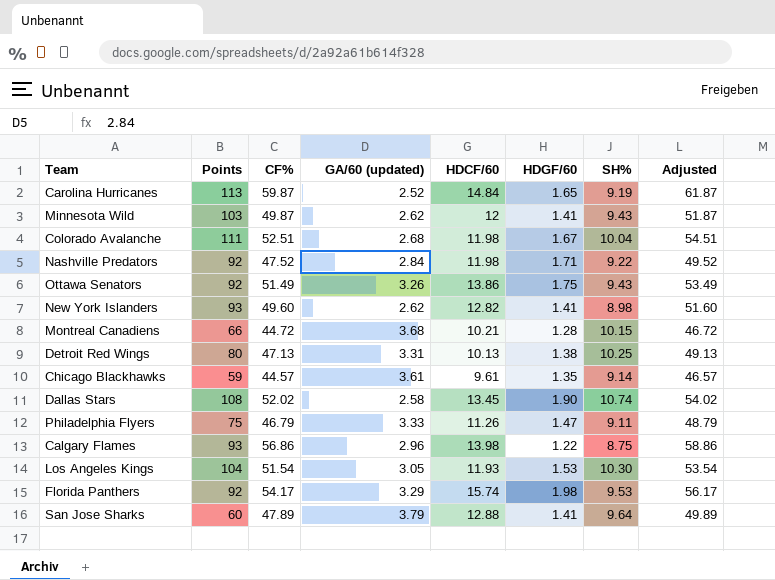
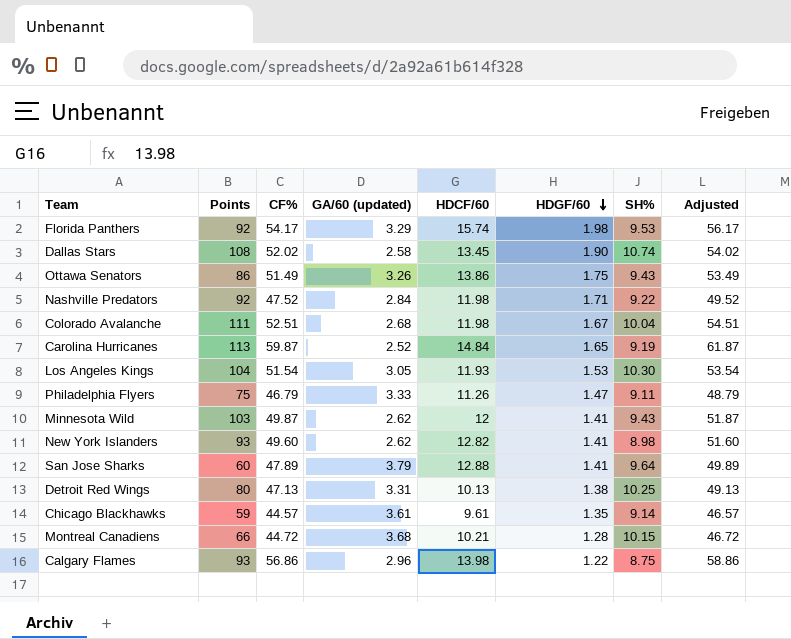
row order: none -> HDGF/60 descending
Ottawa Senators | Points: 92 -> 86

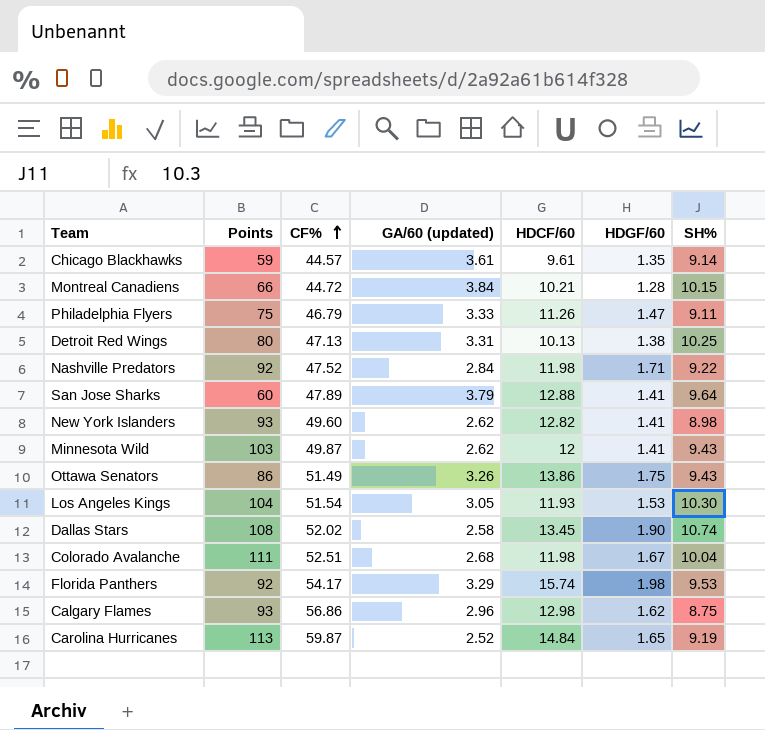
row order: HDGF/60 descending -> CF% ascending
column Adjusted | formula: [CF%] + 2 -> none
Montreal Canadiens | GA/60 (updated): 3.68 -> 3.84
Calgary Flames | HDCF/60: 13.98 -> 12.98
Calgary Flames | HDGF/60: 1.22 -> 1.62

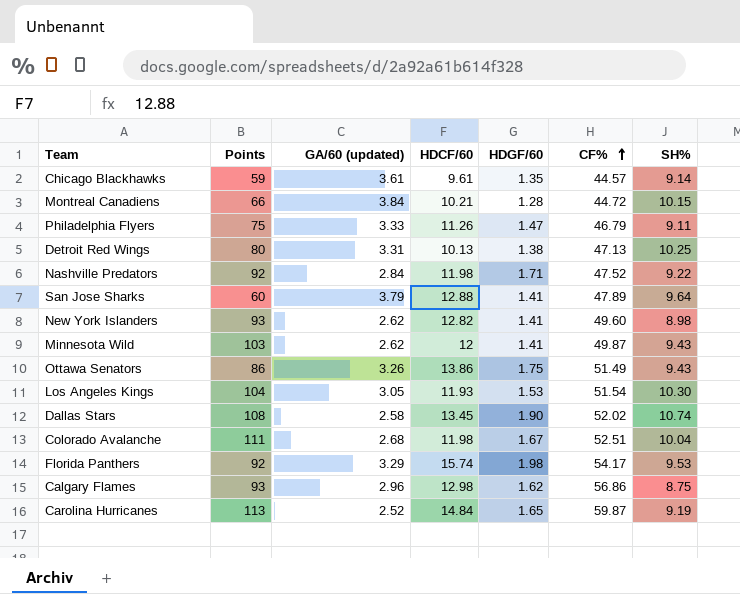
column CF% | position: 3 -> 6

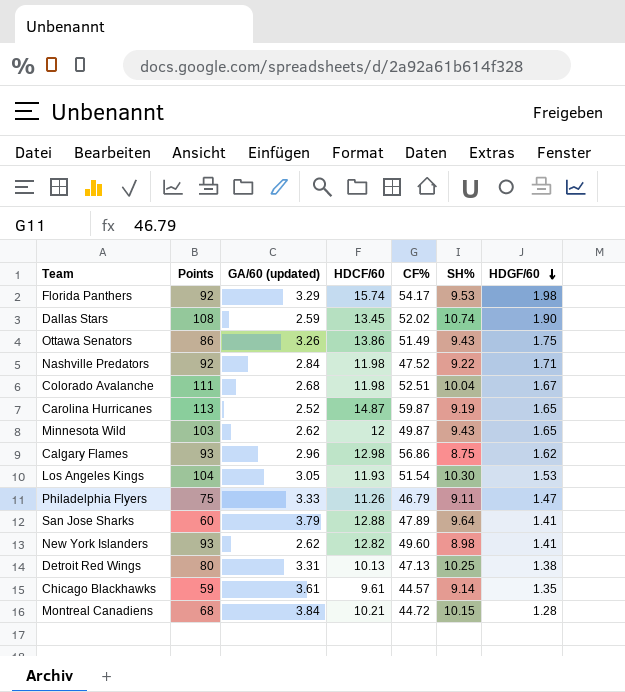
row order: CF% ascending -> HDGF/60 descending
column HDGF/60 | position: 5 -> 7
Dallas Stars | GA/60 (updated): 2.58 -> 2.59
Carolina Hurricanes | HDCF/60: 14.84 -> 14.87
Minnesota Wild | HDGF/60: 1.41 -> 1.65
Montreal Canadiens | Points: 66 -> 68

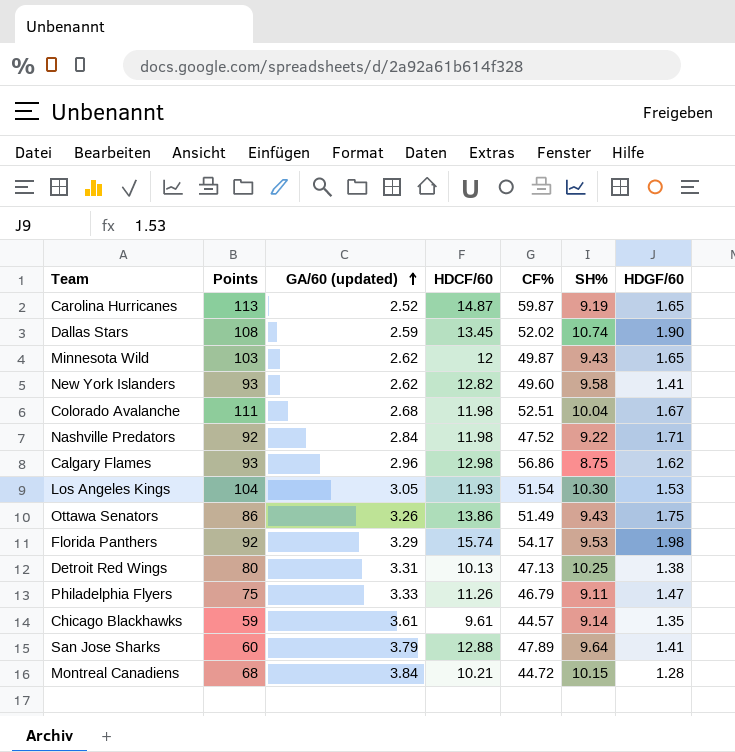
row order: HDGF/60 descending -> GA/60 (updated) ascending
New York Islanders | SH%: 8.98 -> 9.58

